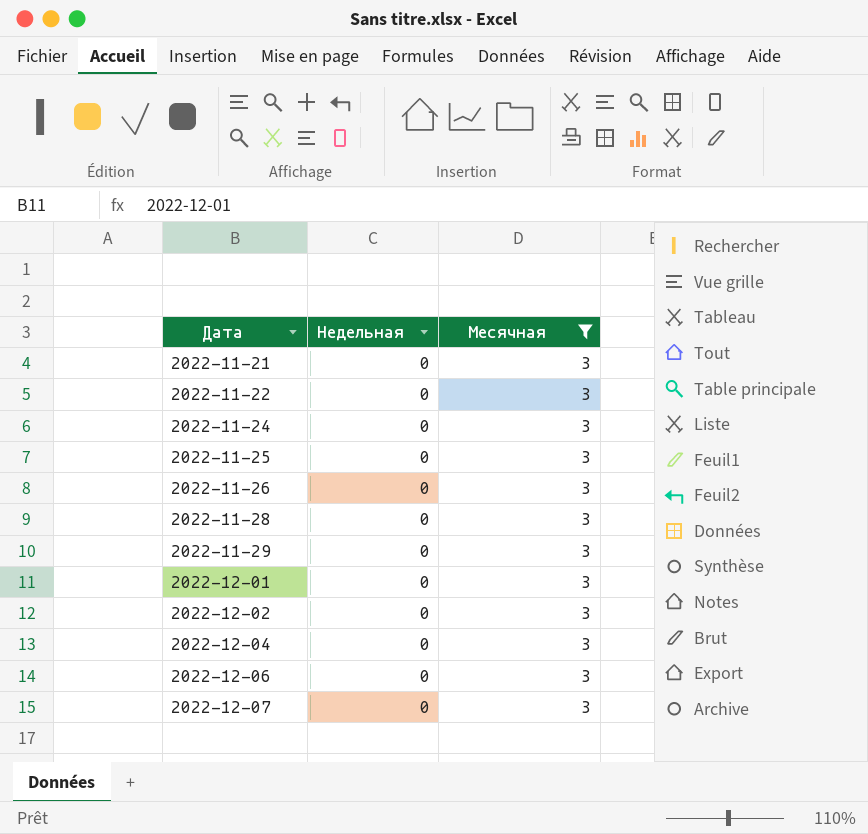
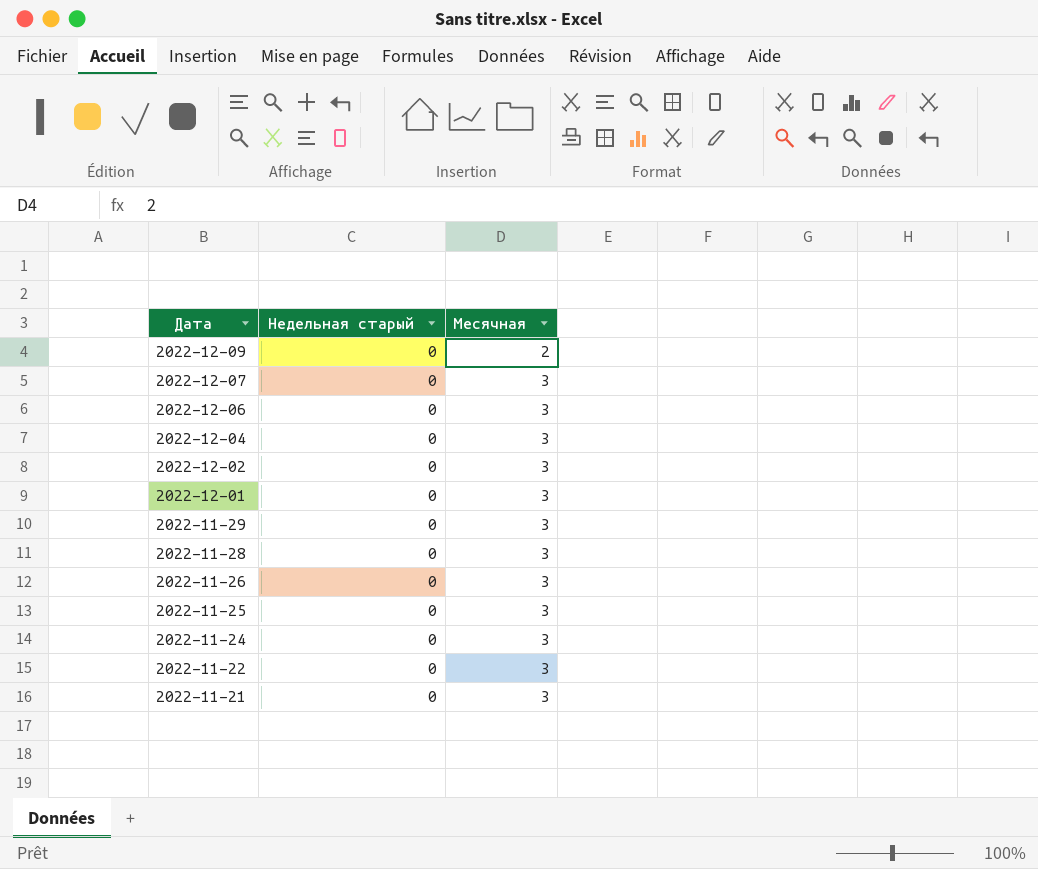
filter: Месячная = 3 -> none
row order: Дата ascending -> Дата descending
column name: Недельная -> Недельная старый

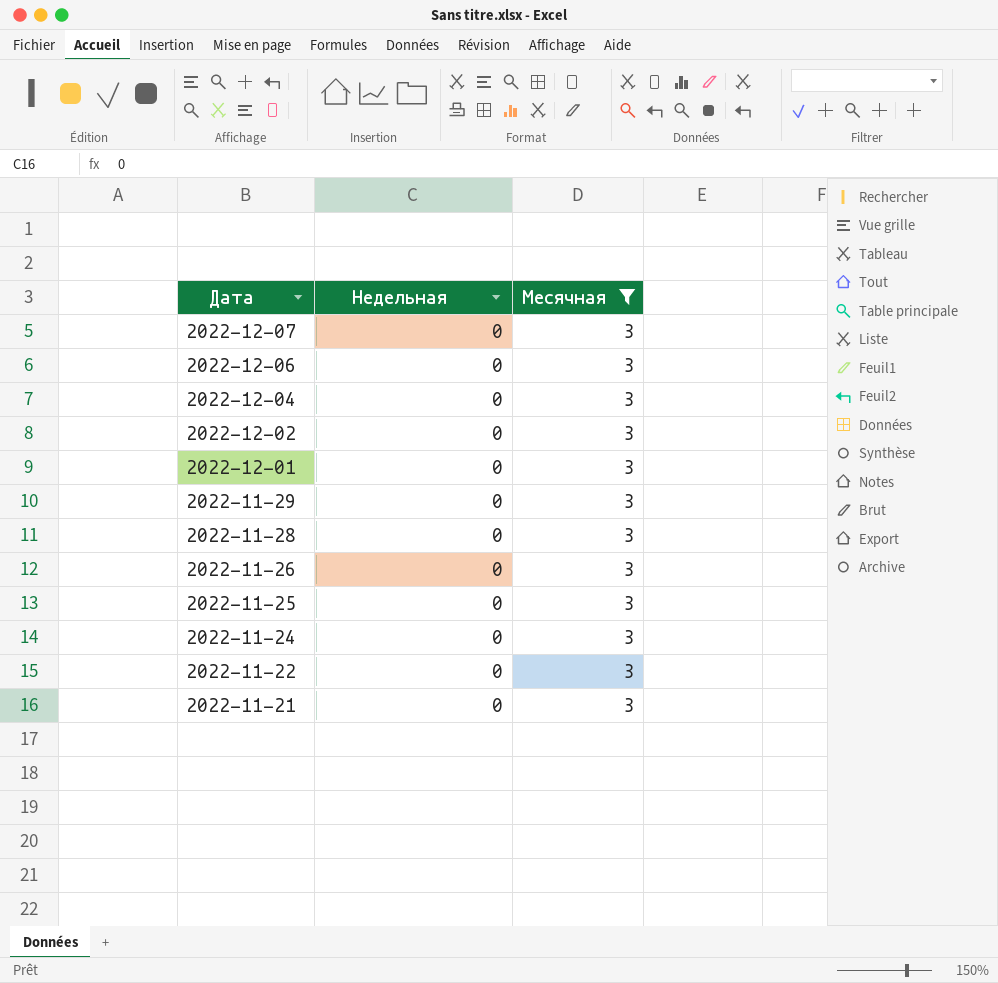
filter: none -> Месячная = 3
column name: Недельная старый -> Недельная

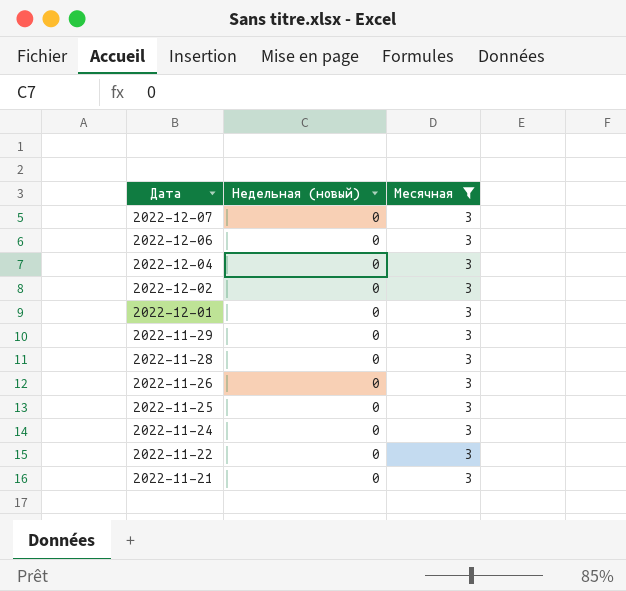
column name: Недельная -> Недельная (новый)

